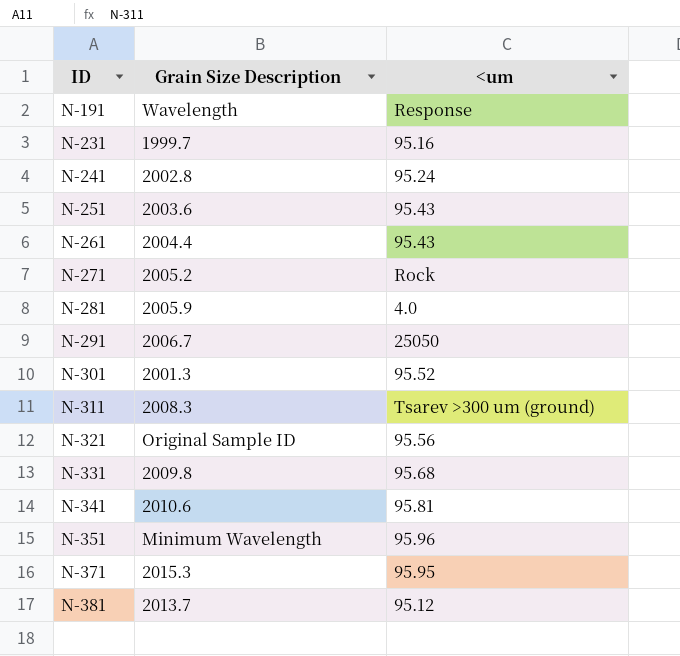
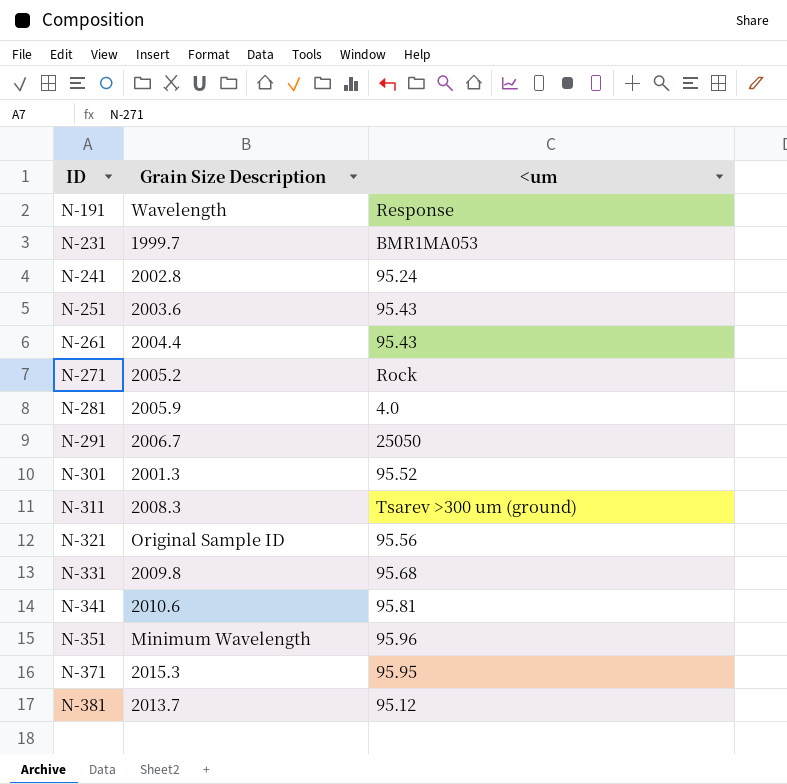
N-231 | <um: 95.16 -> BMR1MA053

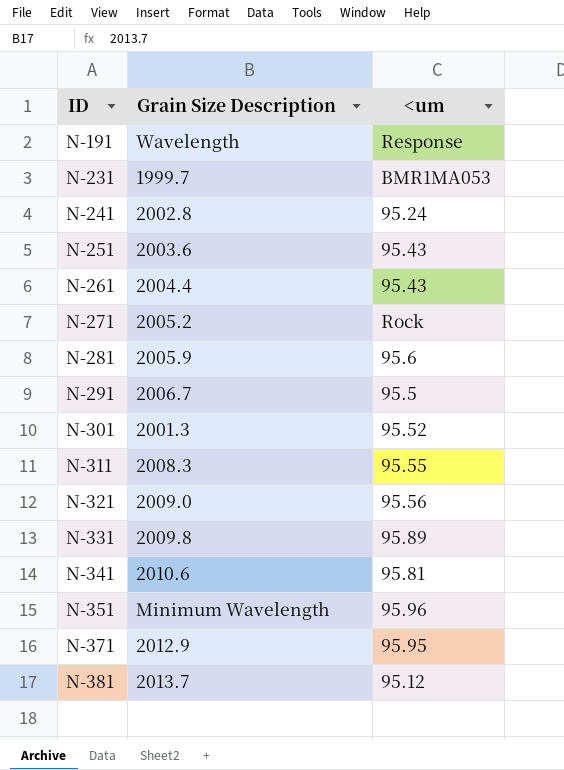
N-281 | <um: 4.0 -> 95.6
N-291 | <um: 25050 -> 95.5
N-311 | <um: Tsarev >300 um (ground) -> 95.55
N-321 | Grain Size Description: Original Sample ID -> 2009.0
N-331 | <um: 95.68 -> 95.89
N-371 | Grain Size Description: 2015.3 -> 2012.9

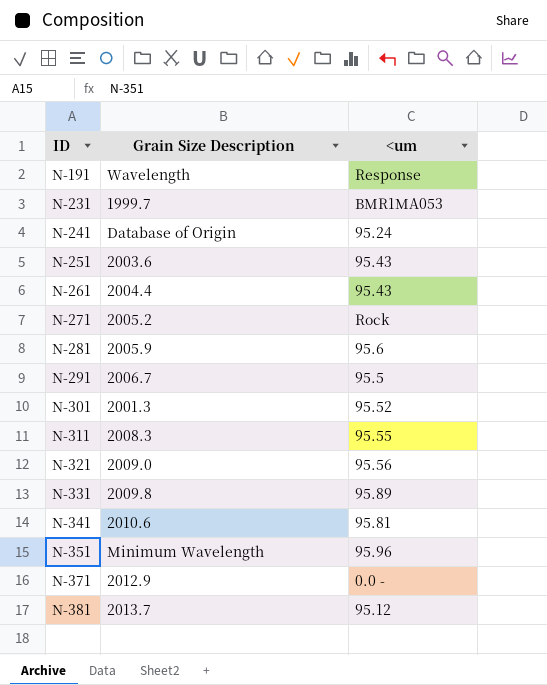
N-241 | Grain Size Description: 2002.8 -> Database of Origin
N-371 | <um: 95.95 -> 0.0 -

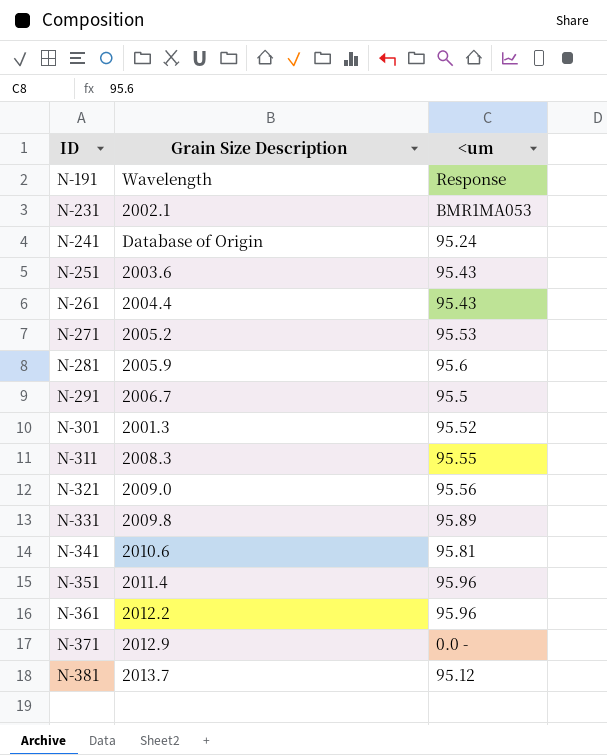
N-231 | Grain Size Description: 1999.7 -> 2002.1
N-271 | <um: Rock -> 95.53
N-351 | Grain Size Description: Minimum Wavelength -> 2011.4
row N-361: none -> 2012.2 | 95.96

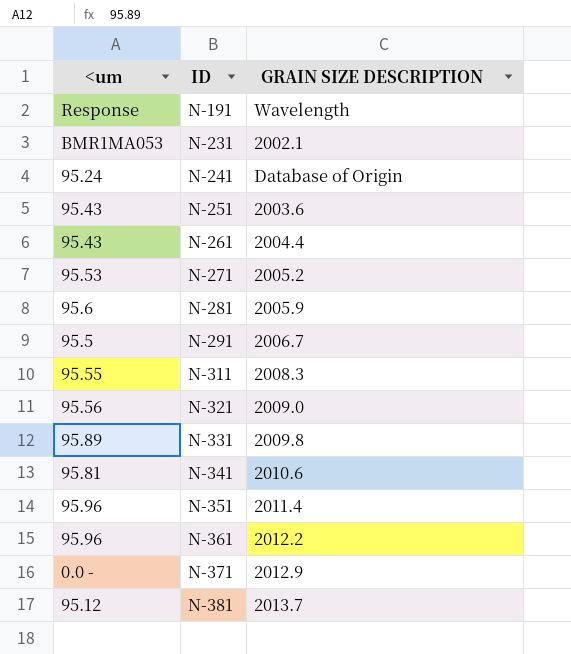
column <um | position: 3 -> 1
column name: Grain Size Description -> GRAIN SIZE DESCRIPTION
row N-301: 2001.3 | 95.52 -> none

